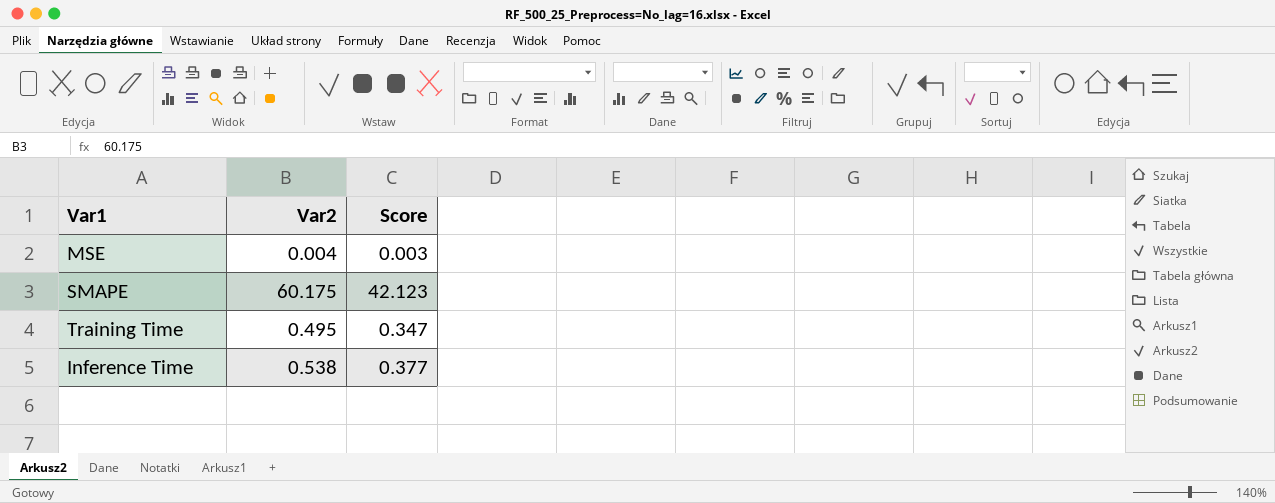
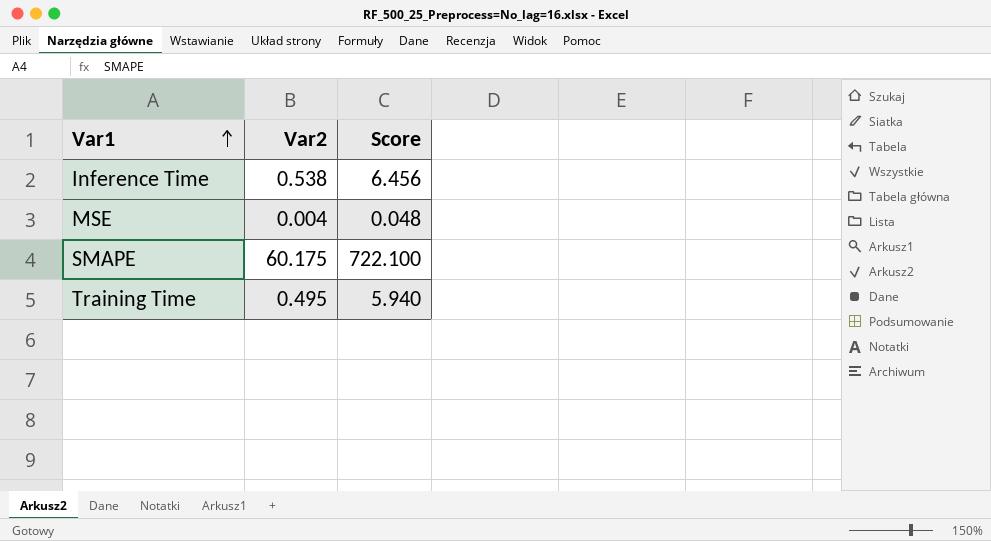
row order: none -> Var1 ascending
column Score | formula: [Var2] * 0.7 -> [Var2] * 12

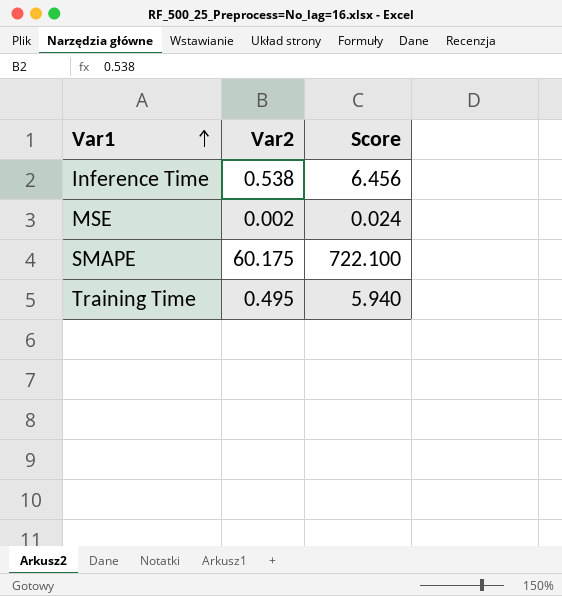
MSE | Var2: 0.004 -> 0.002
MSE | Score: 0.048 -> 0.024

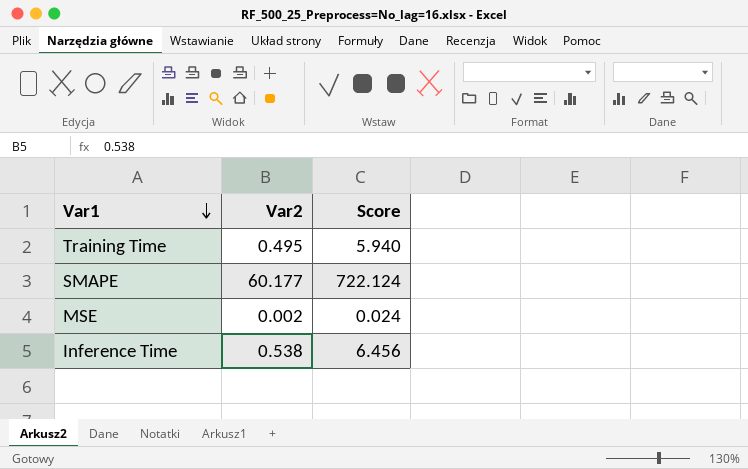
row order: Var1 ascending -> Var1 descending
SMAPE | Var2: 60.175 -> 60.177
SMAPE | Score: 722.100 -> 722.124

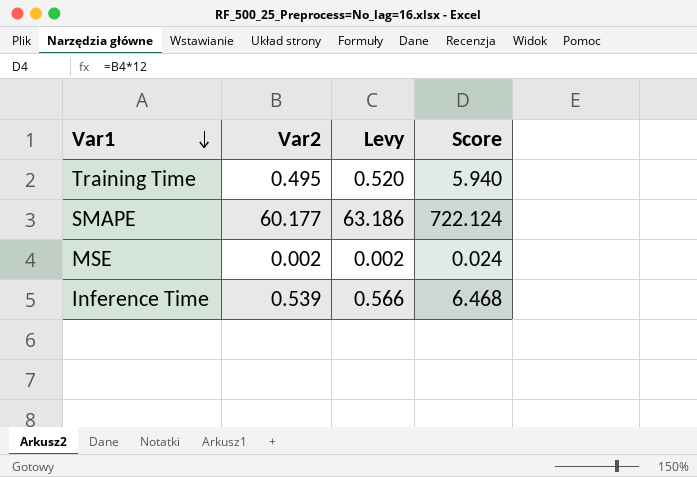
column Levy | formula: none -> [Var2] * 1.05
Inference Time | Var2: 0.538 -> 0.539
Inference Time | Score: 6.456 -> 6.468

